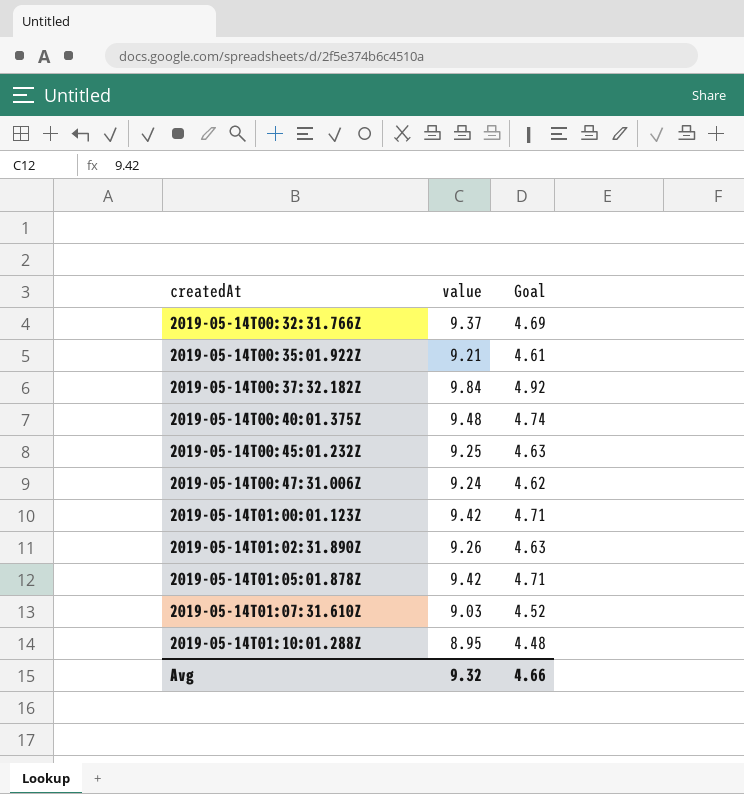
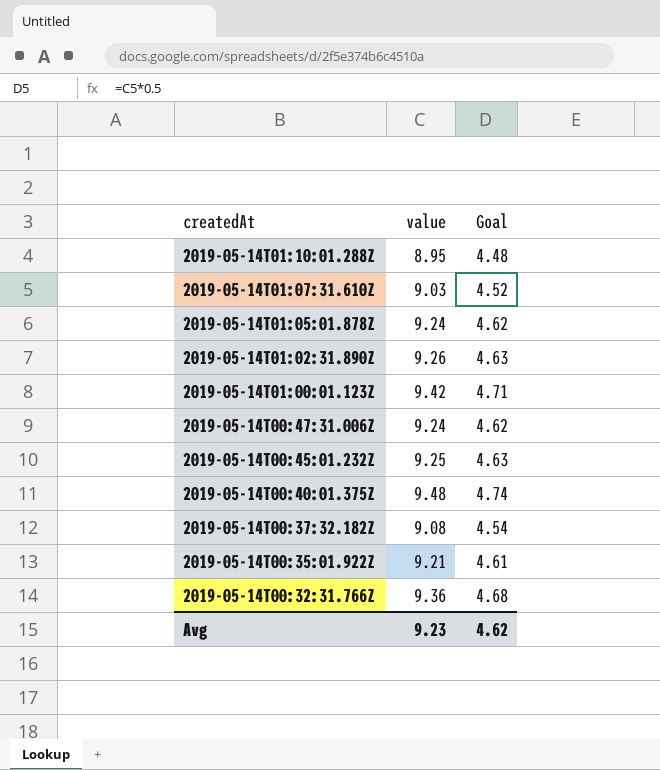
row order: createdAt ascending -> createdAt descending
2019-05-14T01:05:01.878Z | value: 9.42 -> 9.24
2019-05-14T01:05:01.878Z | Goal: 4.71 -> 4.62
2019-05-14T00:37:32.182Z | value: 9.84 -> 9.08
2019-05-14T00:37:32.182Z | Goal: 4.92 -> 4.54
2019-05-14T00:32:31.766Z | value: 9.37 -> 9.36
2019-05-14T00:32:31.766Z | Goal: 4.69 -> 4.68
Avg | value: 9.32 -> 9.23
Avg | Goal: 4.66 -> 4.62

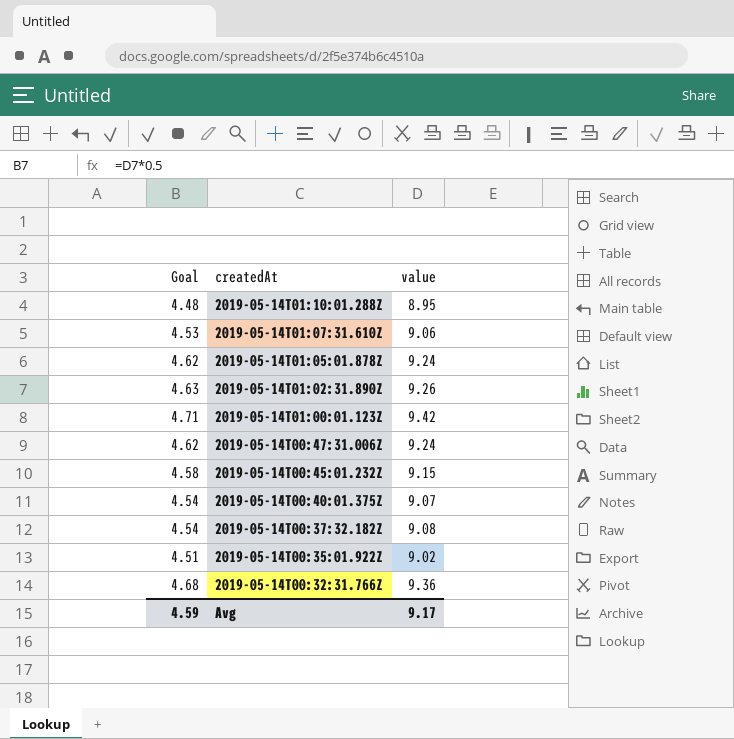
column Goal | position: 3 -> 1
2019-05-14T01:07:31.610Z | Goal: 4.52 -> 4.53
2019-05-14T01:07:31.610Z | value: 9.03 -> 9.06
2019-05-14T00:45:01.232Z | Goal: 4.63 -> 4.58
2019-05-14T00:45:01.232Z | value: 9.25 -> 9.15
2019-05-14T00:40:01.375Z | Goal: 4.74 -> 4.54
2019-05-14T00:40:01.375Z | value: 9.48 -> 9.07
2019-05-14T00:35:01.922Z | Goal: 4.61 -> 4.51
2019-05-14T00:35:01.922Z | value: 9.21 -> 9.02
Avg | Goal: 4.62 -> 4.59
Avg | value: 9.23 -> 9.17

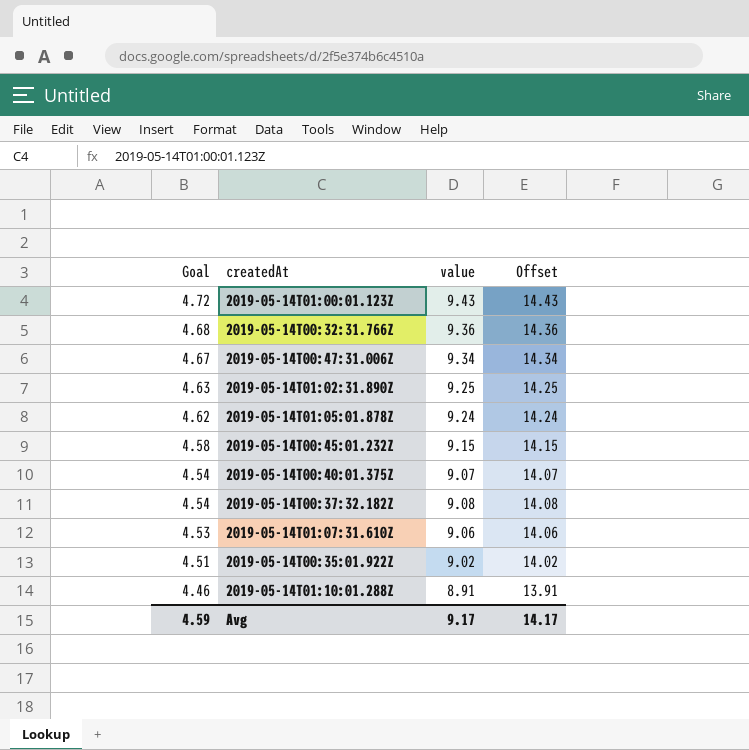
row order: createdAt descending -> Goal descending
column Offset | formula: none -> [value] + 5
2019-05-14T01:00:01.123Z | Goal: 4.71 -> 4.72
2019-05-14T01:00:01.123Z | value: 9.42 -> 9.43
2019-05-14T00:47:31.006Z | Goal: 4.62 -> 4.67
2019-05-14T00:47:31.006Z | value: 9.24 -> 9.34
2019-05-14T01:02:31.890Z | value: 9.26 -> 9.25
2019-05-14T01:10:01.288Z | Goal: 4.48 -> 4.46
2019-05-14T01:10:01.288Z | value: 8.95 -> 8.91

